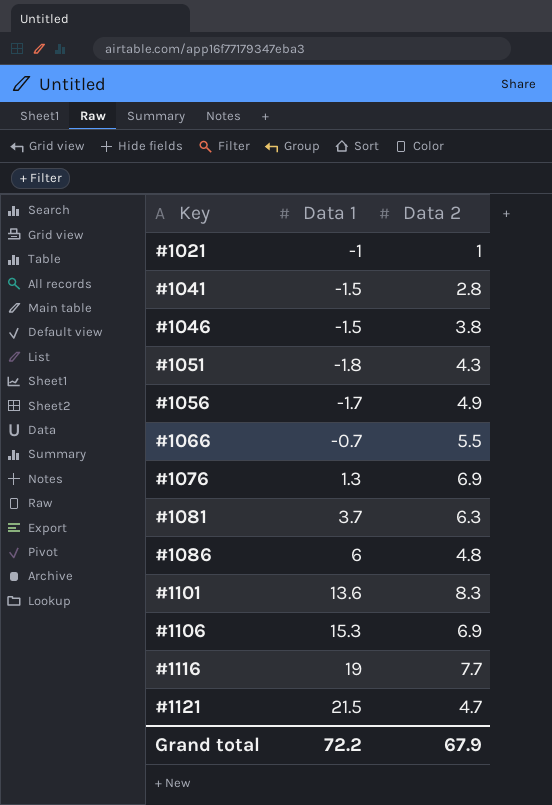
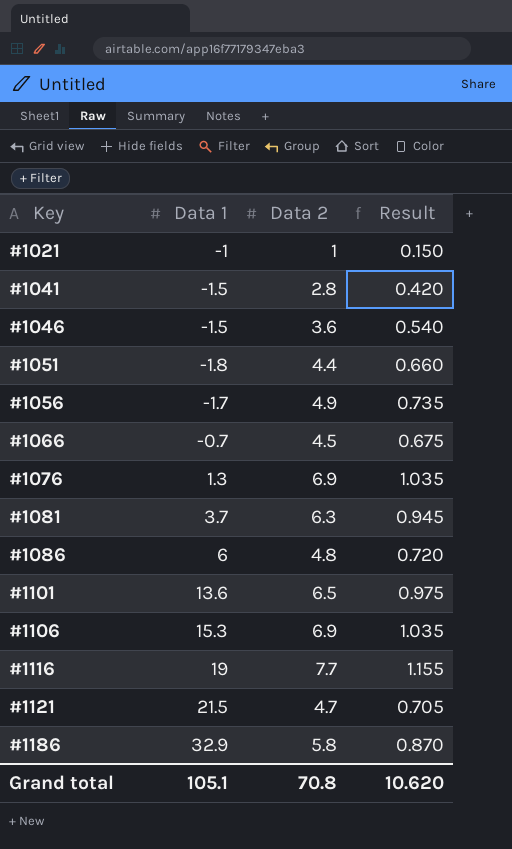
column Result | formula: none -> [Data 2] * 0.15
#1046 | Data 2: 3.8 -> 3.6
#1051 | Data 2: 4.3 -> 4.4
#1066 | Data 2: 5.5 -> 4.5
#1101 | Data 2: 8.3 -> 6.5
row #1186: none -> 32.9 | 5.8 | 0.870
Grand total | Data 1: 72.2 -> 105.1
Grand total | Data 2: 67.9 -> 70.8

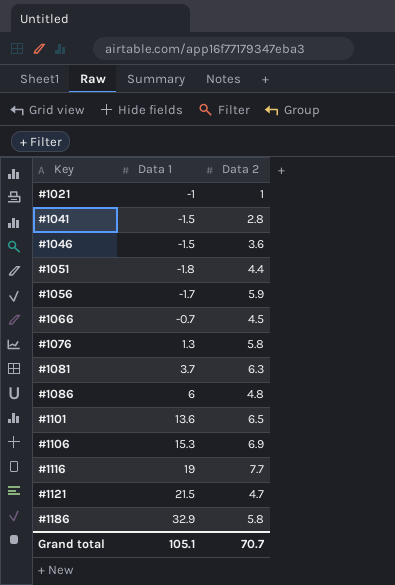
column Result | formula: [Data 2] * 0.15 -> none
#1056 | Data 2: 4.9 -> 5.9
#1076 | Data 2: 6.9 -> 5.8
Grand total | Data 2: 70.8 -> 70.7

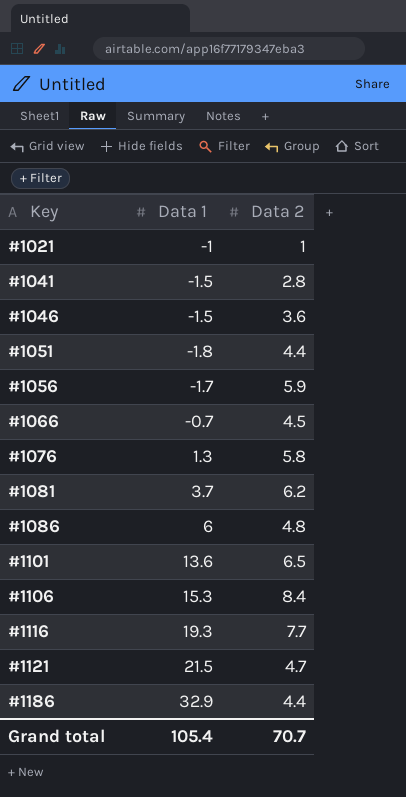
#1081 | Data 2: 6.3 -> 6.2
#1106 | Data 2: 6.9 -> 8.4
#1116 | Data 1: 19 -> 19.3
#1186 | Data 2: 5.8 -> 4.4
Grand total | Data 1: 105.1 -> 105.4

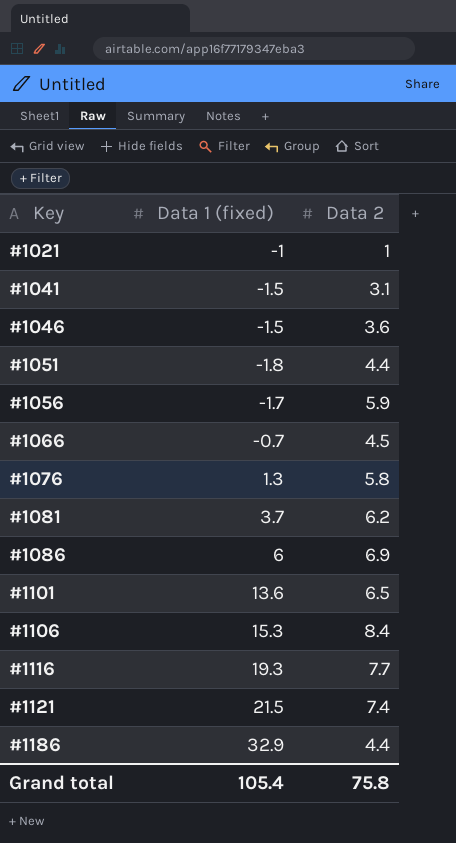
column name: Data 1 -> Data 1 (fixed)
#1041 | Data 2: 2.8 -> 3.1
#1086 | Data 2: 4.8 -> 6.9
#1121 | Data 2: 4.7 -> 7.4
Grand total | Data 2: 70.7 -> 75.8

